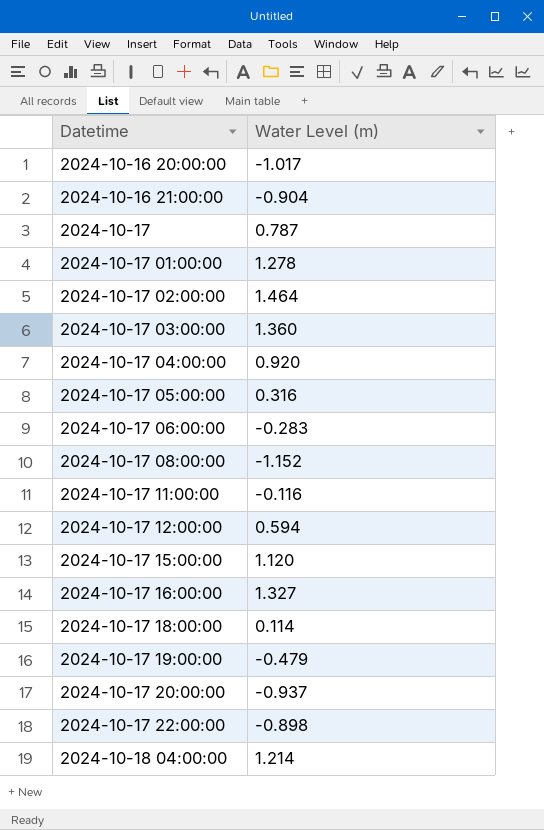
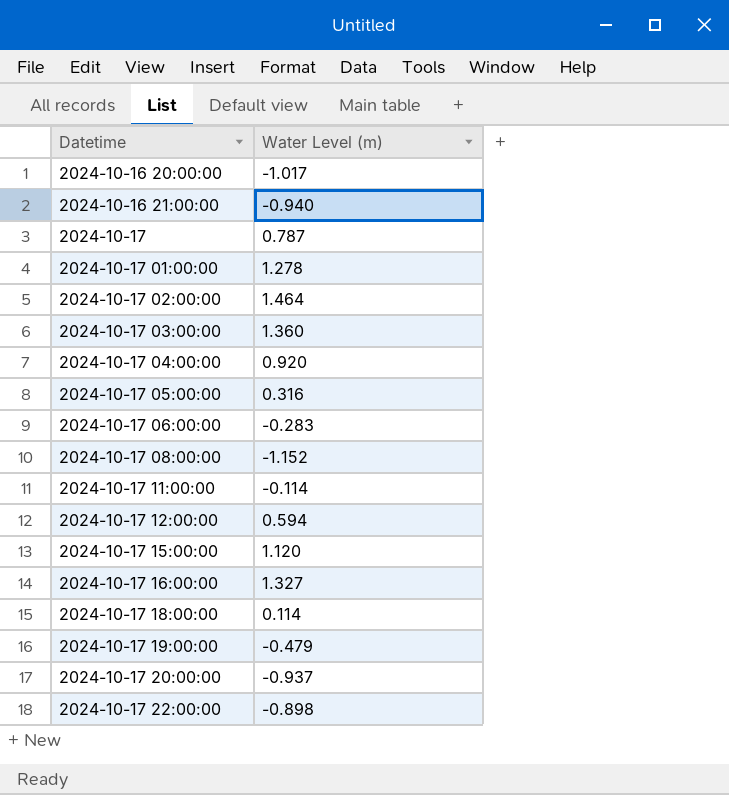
row 2024-10-18 04:00:00: 1.214 -> none
2024-10-16 21:00:00 | Water Level (m): -0.904 -> -0.940
2024-10-17 11:00:00 | Water Level (m): -0.116 -> -0.114

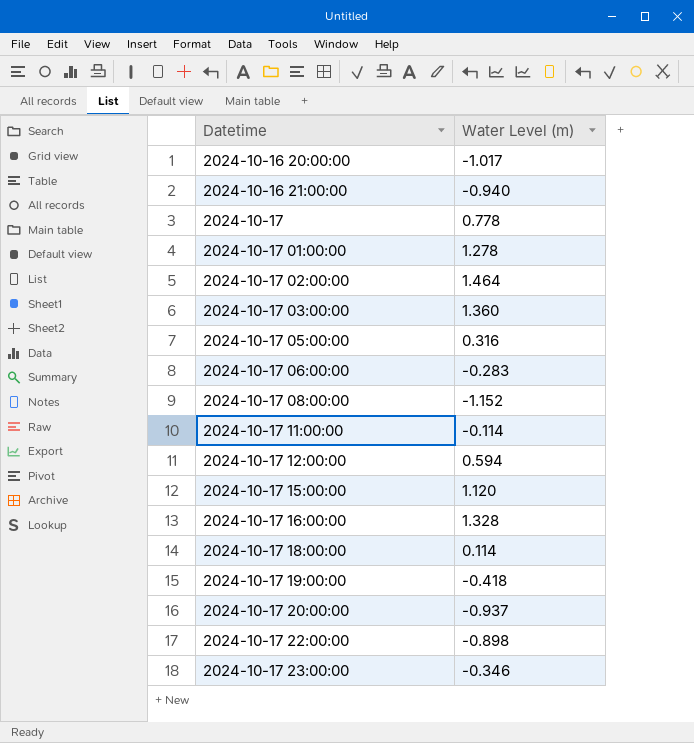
row 2024-10-17 04:00:00: 0.920 -> none
2024-10-17 | Water Level (m): 0.787 -> 0.778
2024-10-17 16:00:00 | Water Level (m): 1.327 -> 1.328
2024-10-17 19:00:00 | Water Level (m): -0.479 -> -0.418
row 2024-10-17 23:00:00: none -> -0.346

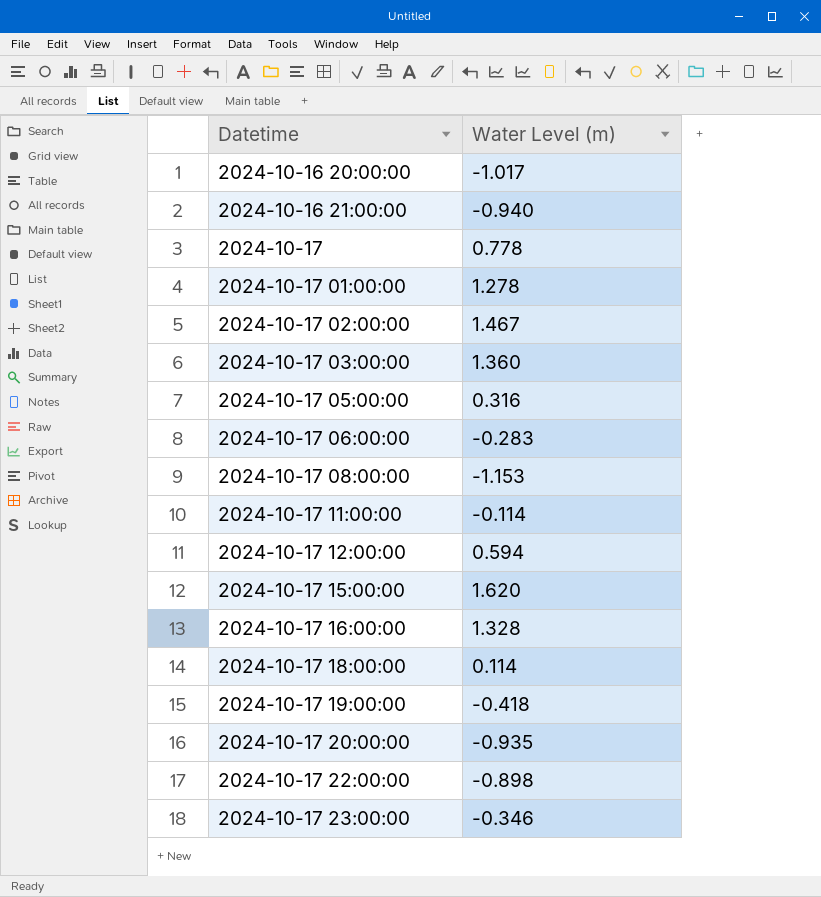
2024-10-17 02:00:00 | Water Level (m): 1.464 -> 1.467
2024-10-17 08:00:00 | Water Level (m): -1.152 -> -1.153
2024-10-17 15:00:00 | Water Level (m): 1.120 -> 1.620
2024-10-17 20:00:00 | Water Level (m): -0.937 -> -0.935

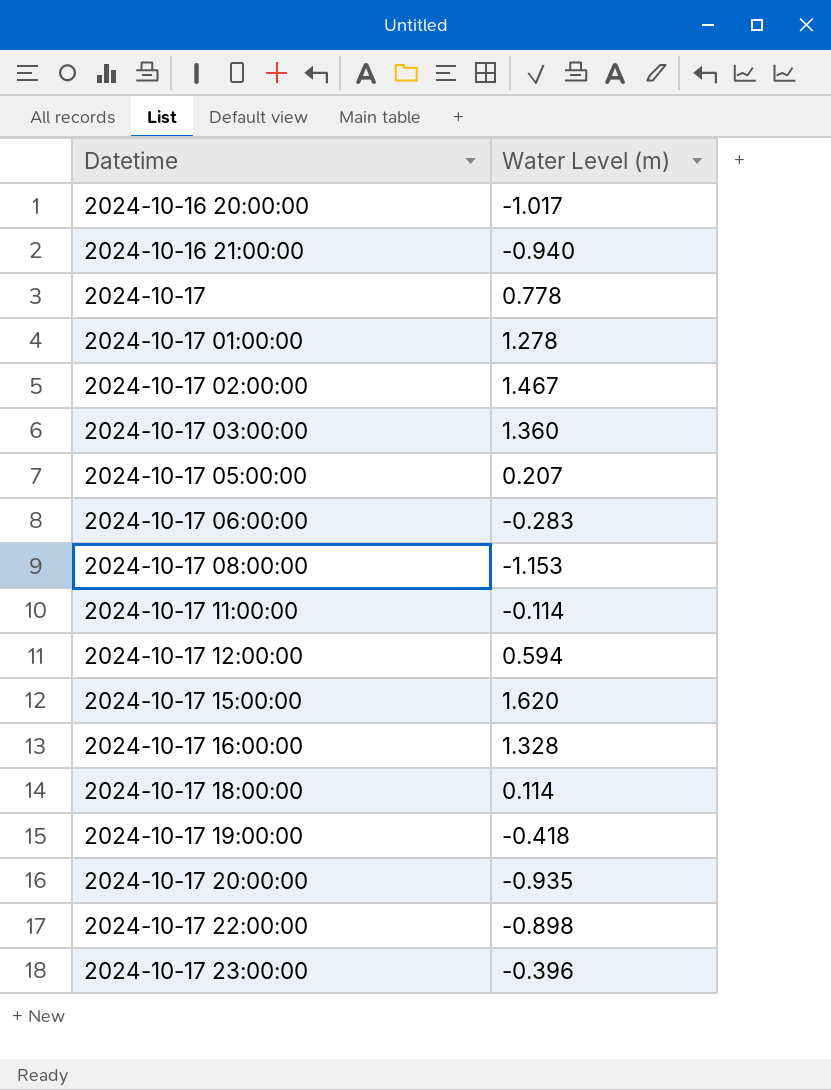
2024-10-17 05:00:00 | Water Level (m): 0.316 -> 0.207
2024-10-17 23:00:00 | Water Level (m): -0.346 -> -0.396

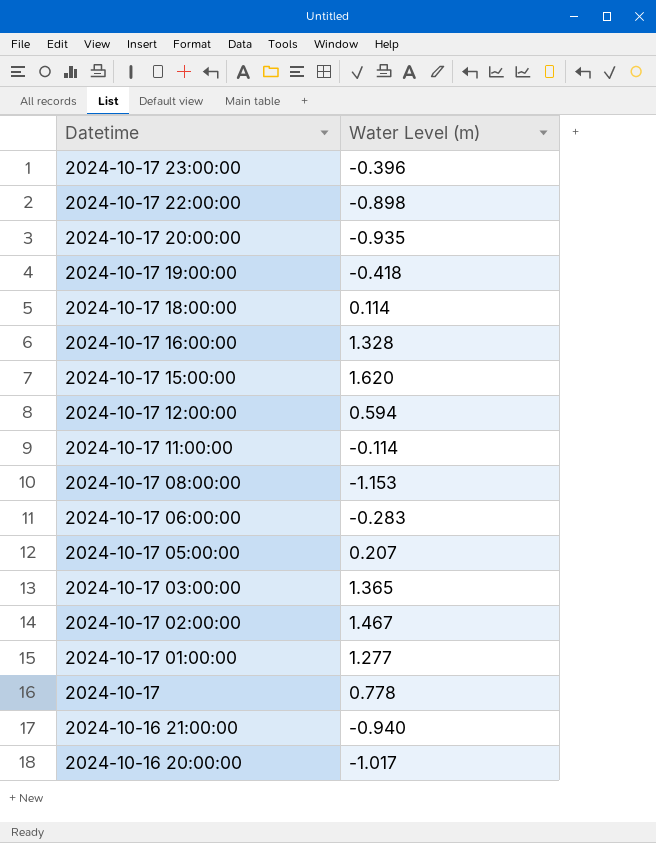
row order: Datetime ascending -> Datetime descending
2024-10-17 03:00:00 | Water Level (m): 1.360 -> 1.365
2024-10-17 01:00:00 | Water Level (m): 1.278 -> 1.277

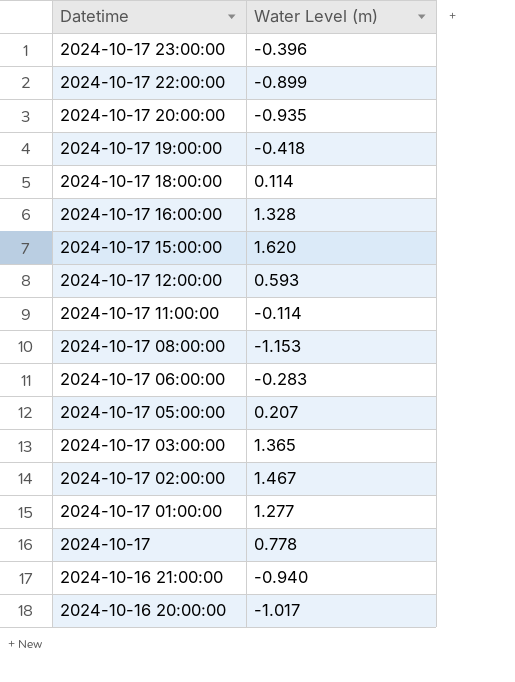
2024-10-17 22:00:00 | Water Level (m): -0.898 -> -0.899
2024-10-17 12:00:00 | Water Level (m): 0.594 -> 0.593

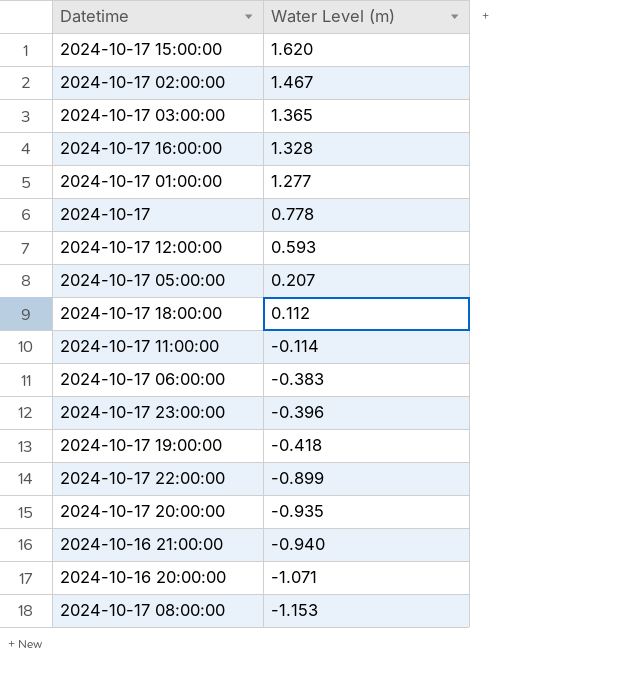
row order: Datetime descending -> Water Level (m) descending
2024-10-17 18:00:00 | Water Level (m): 0.114 -> 0.112
2024-10-17 06:00:00 | Water Level (m): -0.283 -> -0.383
2024-10-16 20:00:00 | Water Level (m): -1.017 -> -1.071

